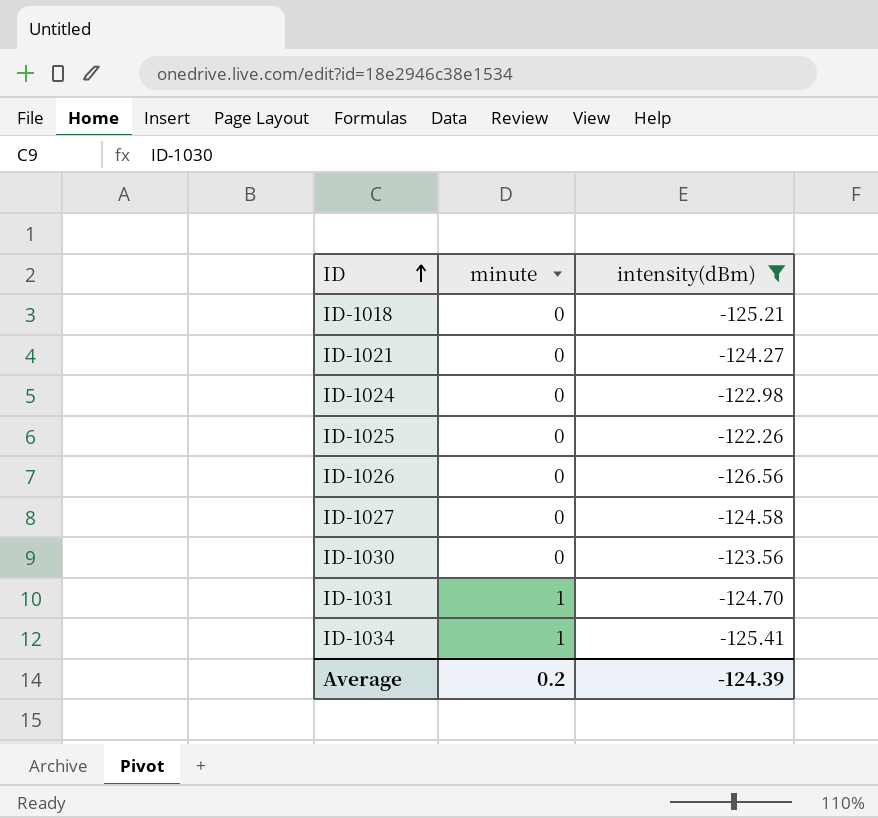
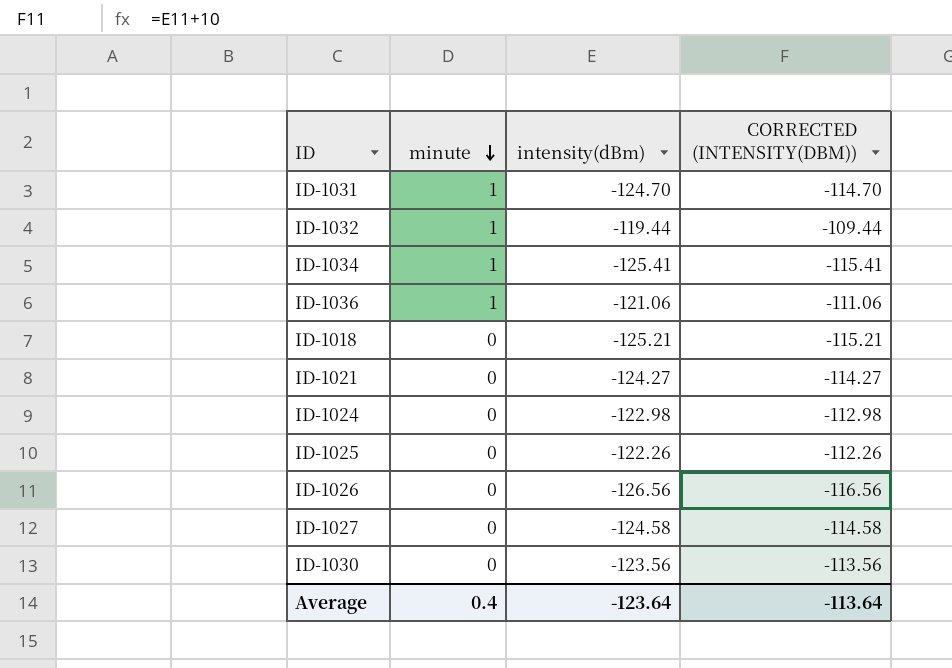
filter: intensity(dBm) <= -122.26 -> none
row order: ID ascending -> minute descending
column CORRECTED (INTENSITY(DBM)) | formula: none -> [intensity(dBm)] + 10
Average | minute: 0.2 -> 0.4
Average | intensity(dBm): -124.39 -> -123.64

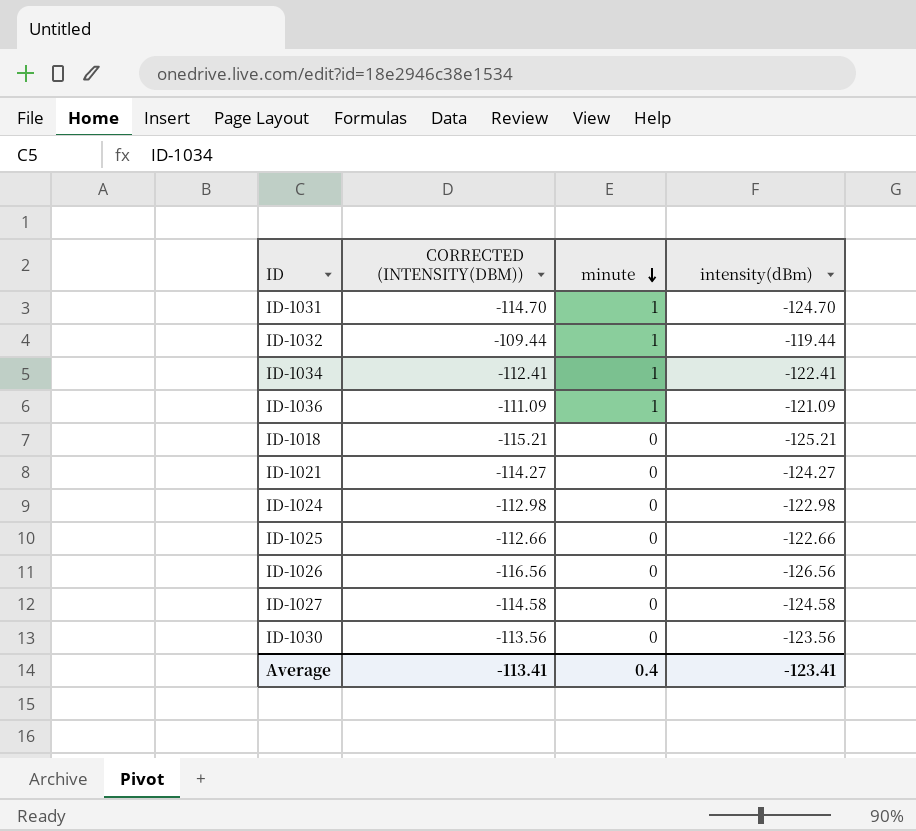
column CORRECTED (INTENSITY(DBM)) | position: 4 -> 2
ID-1034 | CORRECTED (INTENSITY(DBM)): -115.41 -> -112.41
ID-1034 | intensity(dBm): -125.41 -> -122.41
ID-1036 | CORRECTED (INTENSITY(DBM)): -111.06 -> -111.09
ID-1036 | intensity(dBm): -121.06 -> -121.09
ID-1025 | CORRECTED (INTENSITY(DBM)): -112.26 -> -112.66
ID-1025 | intensity(dBm): -122.26 -> -122.66
Average | CORRECTED (INTENSITY(DBM)): -113.64 -> -113.41
Average | intensity(dBm): -123.64 -> -123.41

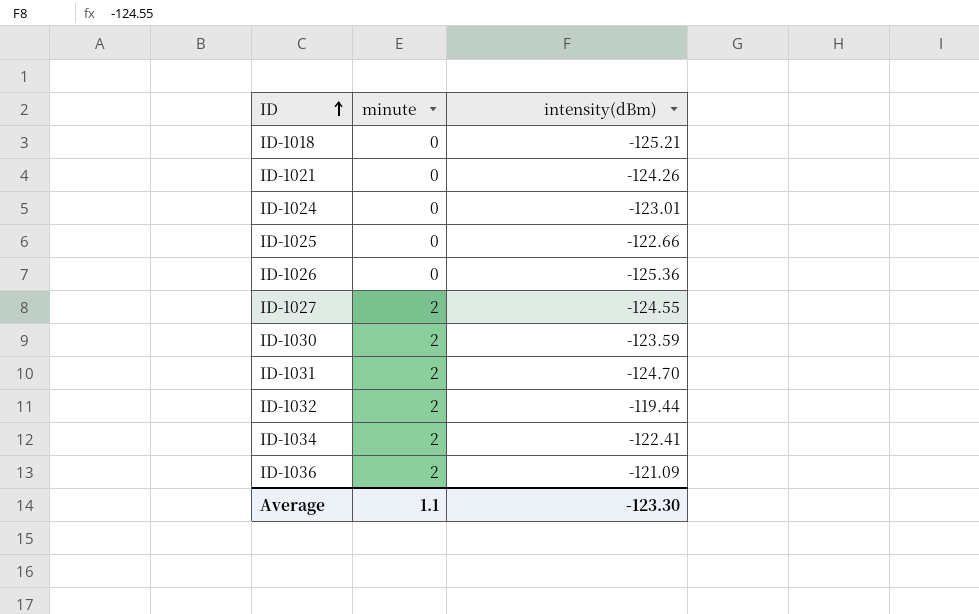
row order: minute descending -> ID ascending
column CORRECTED (INTENSITY(DBM)) | formula: [intensity(dBm)] + 10 -> none
ID-1021 | intensity(dBm): -124.27 -> -124.26
ID-1024 | intensity(dBm): -122.98 -> -123.01
ID-1026 | intensity(dBm): -126.56 -> -125.36
ID-1027 | minute: 0 -> 2
ID-1027 | intensity(dBm): -124.58 -> -124.55
ID-1030 | minute: 0 -> 2
ID-1030 | intensity(dBm): -123.56 -> -123.59
ID-1031 | minute: 1 -> 2
ID-1032 | minute: 1 -> 2
ID-1034 | minute: 1 -> 2
ID-1036 | minute: 1 -> 2
Average | minute: 0.4 -> 1.1
Average | intensity(dBm): -123.41 -> -123.30

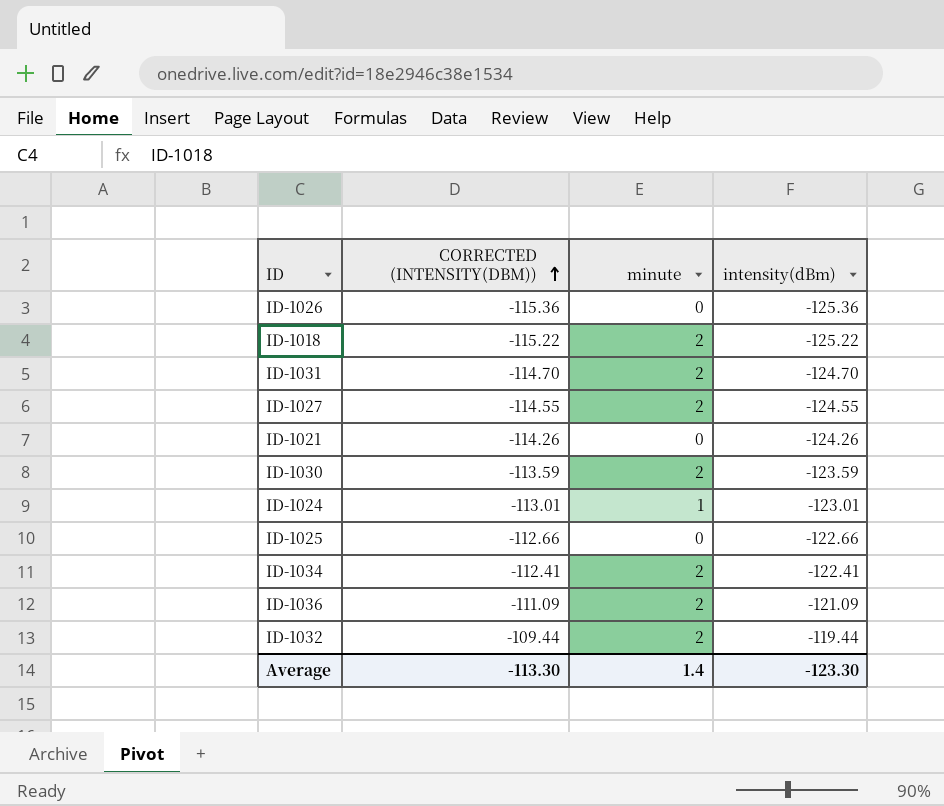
row order: ID ascending -> CORRECTED (INTENSITY(DBM)) ascending
column CORRECTED (INTENSITY(DBM)) | formula: none -> [intensity(dBm)] + 10
ID-1018 | minute: 0 -> 2
ID-1018 | intensity(dBm): -125.21 -> -125.22
ID-1024 | minute: 0 -> 1
Average | minute: 1.1 -> 1.4

